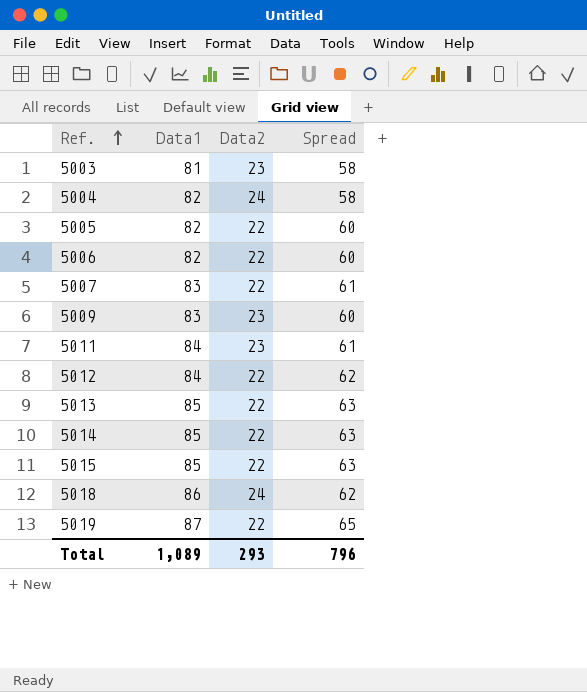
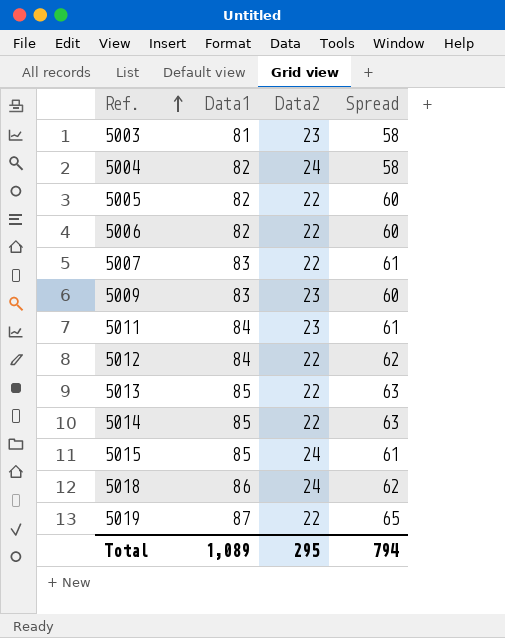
5015 | Data2: 22 -> 24
5015 | Spread: 63 -> 61
Total | Data2: 293 -> 295
Total | Spread: 796 -> 794

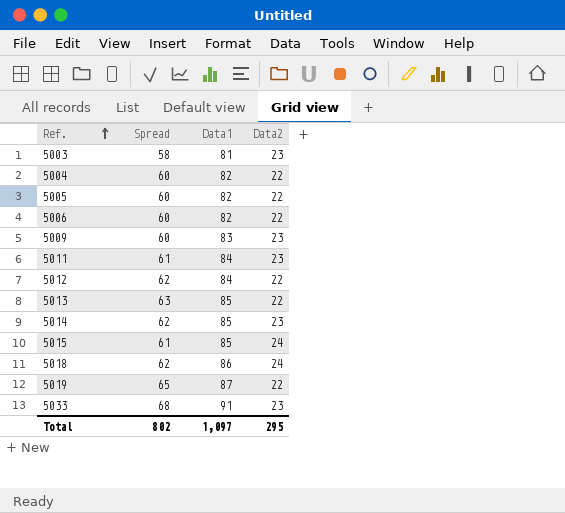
column Spread | position: 4 -> 2
row 5007: 83 | 22 | 61 -> none
5004 | Spread: 58 -> 60
5004 | Data2: 24 -> 22
5014 | Spread: 63 -> 62
5014 | Data2: 22 -> 23
row 5033: none -> 68 | 91 | 23
Total | Spread: 794 -> 802
Total | Data1: 1,089 -> 1,097

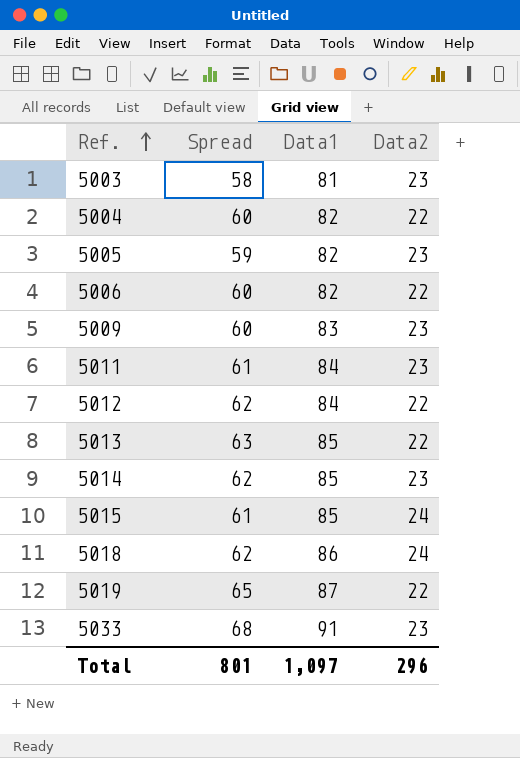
5005 | Spread: 60 -> 59
5005 | Data2: 22 -> 23
Total | Spread: 802 -> 801
Total | Data2: 295 -> 296

